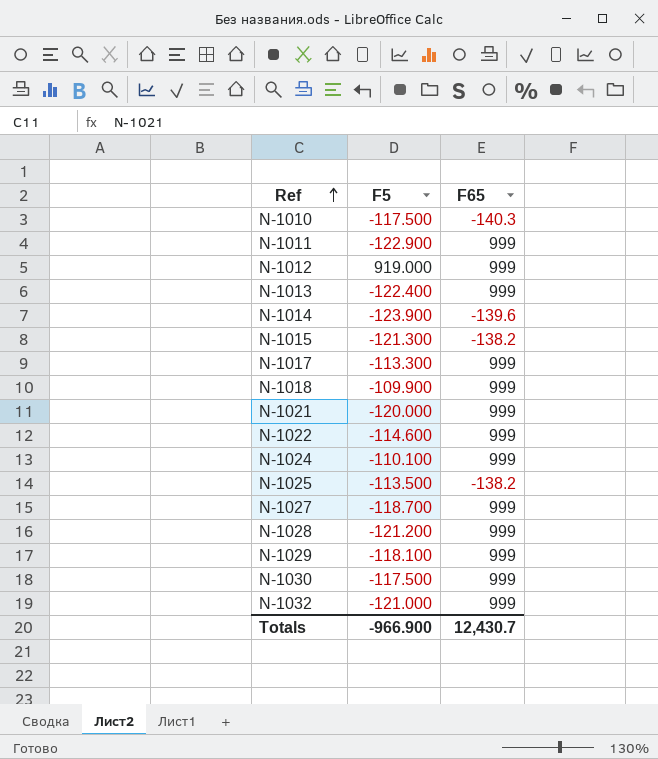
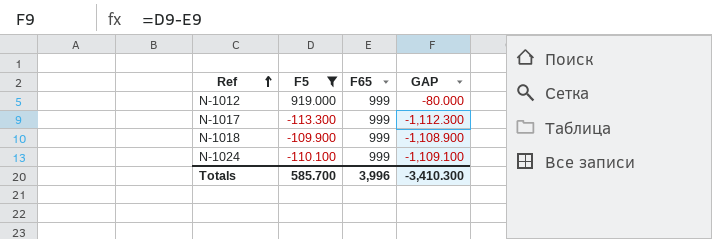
filter: none -> F5 >= -113.300
column GAP | formula: none -> [F5] - [F65]
Totals | F5: -966.900 -> 585.700
Totals | F65: 12,430.7 -> 3,996

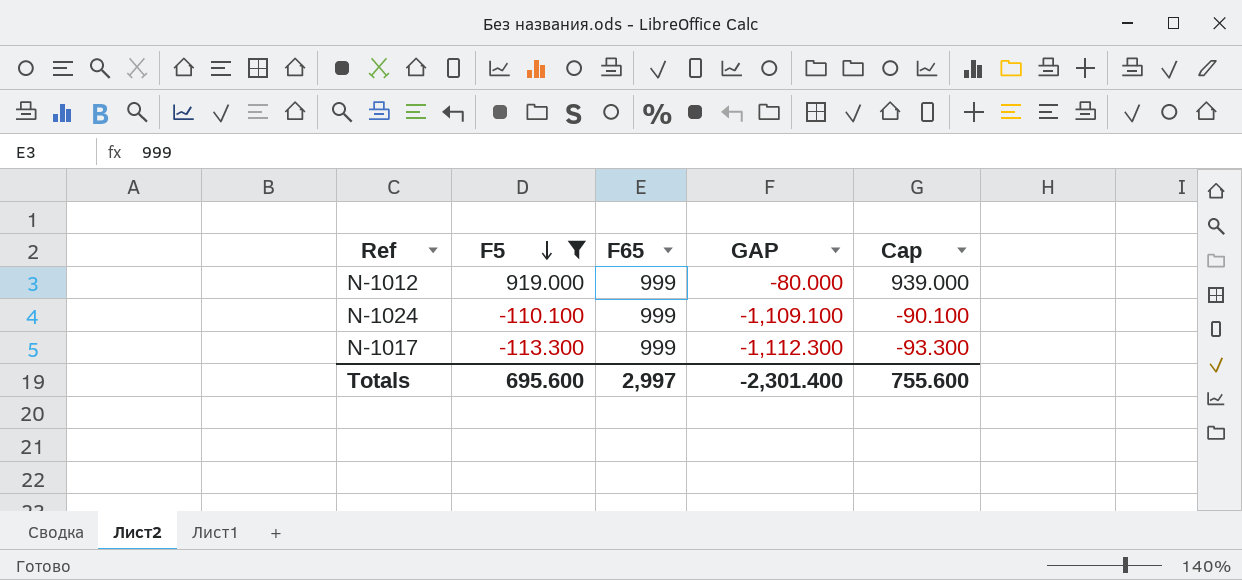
row order: Ref ascending -> F5 descending
column Cap | formula: none -> [F5] + 20
row N-1018: -109.900 | 999 | -1,108.900 -> none
Totals | F5: 585.700 -> 695.600
Totals | F65: 3,996 -> 2,997
Totals | GAP: -3,410.300 -> -2,301.400

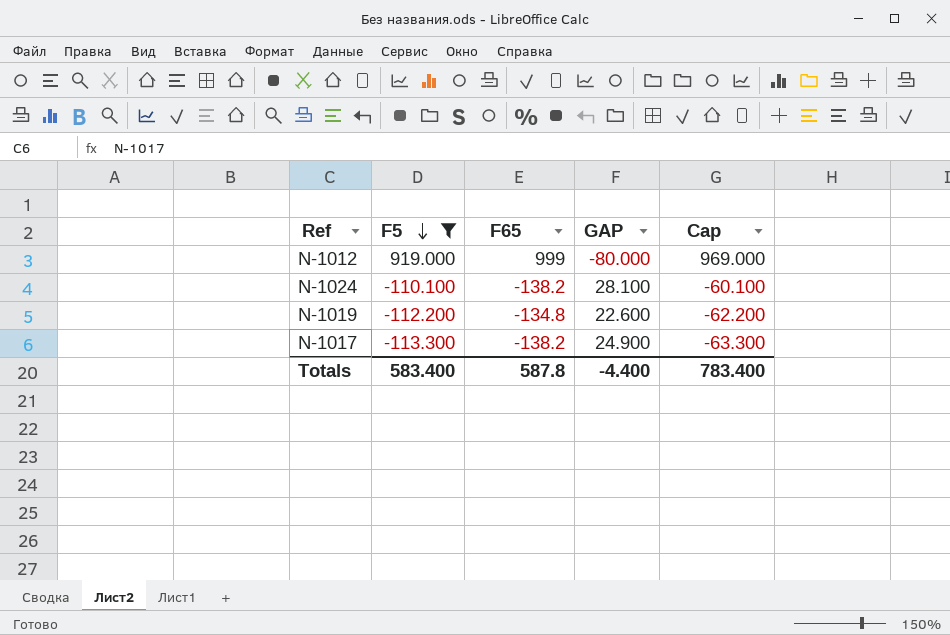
column Cap | formula: [F5] + 20 -> [F5] + 50
N-1024 | F65: 999 -> -138.2
N-1024 | GAP: -1,109.100 -> 28.100
row N-1019: none -> -112.200 | -134.8 | 22.600 | -62.200
N-1017 | F65: 999 -> -138.2
N-1017 | GAP: -1,112.300 -> 24.900
Totals | F5: 695.600 -> 583.400
Totals | F65: 2,997 -> 587.8
Totals | GAP: -2,301.400 -> -4.400
Totals | Cap: 755.600 -> 783.400

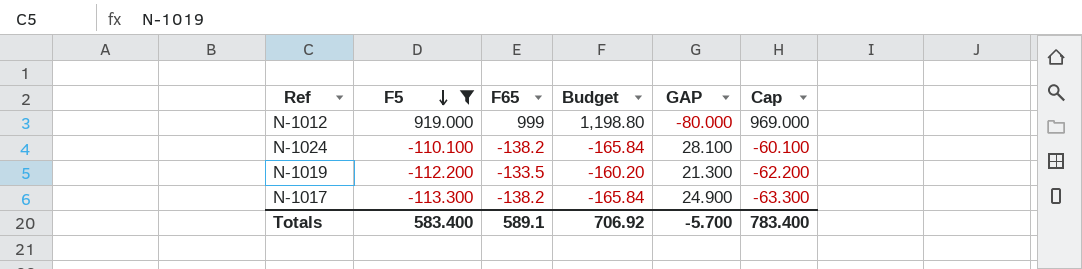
column Budget | formula: none -> [F65] * 1.2
N-1019 | F65: -134.8 -> -133.5
N-1019 | GAP: 22.600 -> 21.300
Totals | F65: 587.8 -> 589.1
Totals | GAP: -4.400 -> -5.700

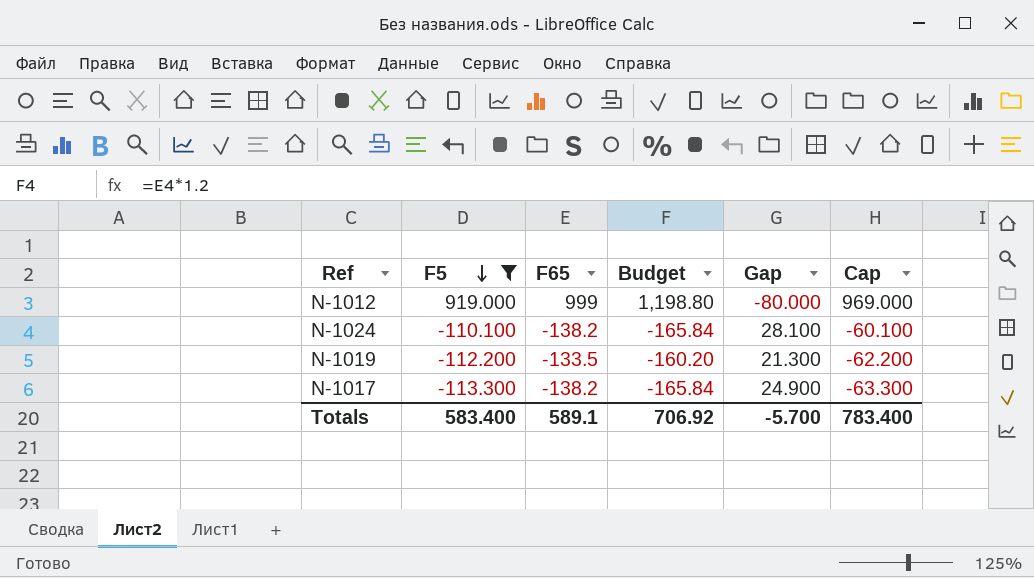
column name: GAP -> Gap

